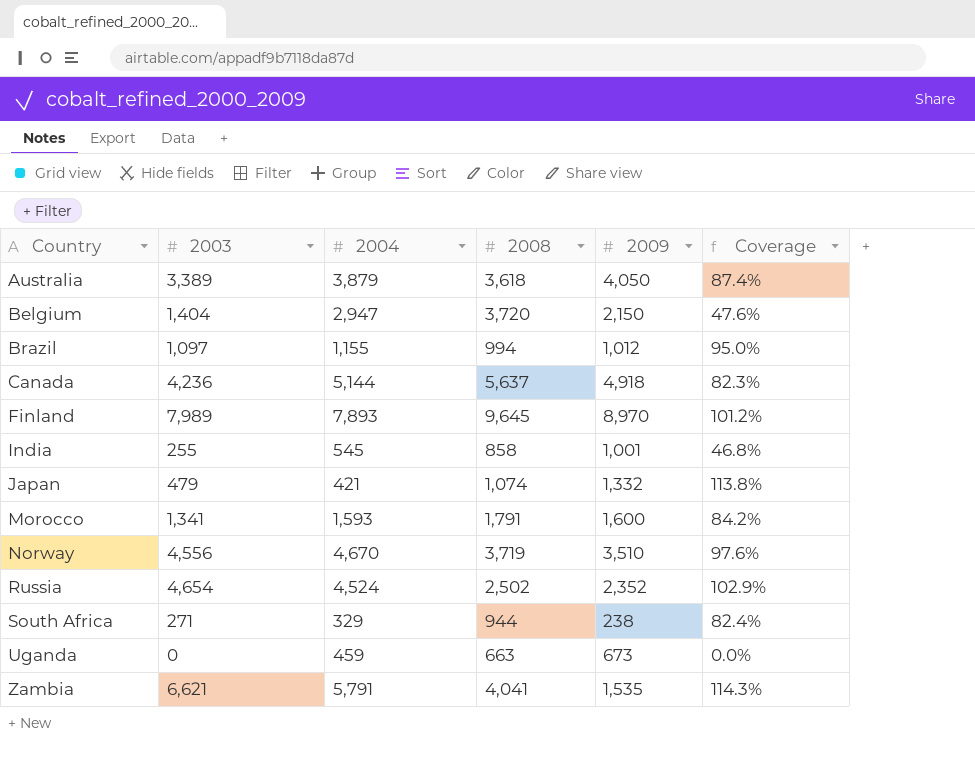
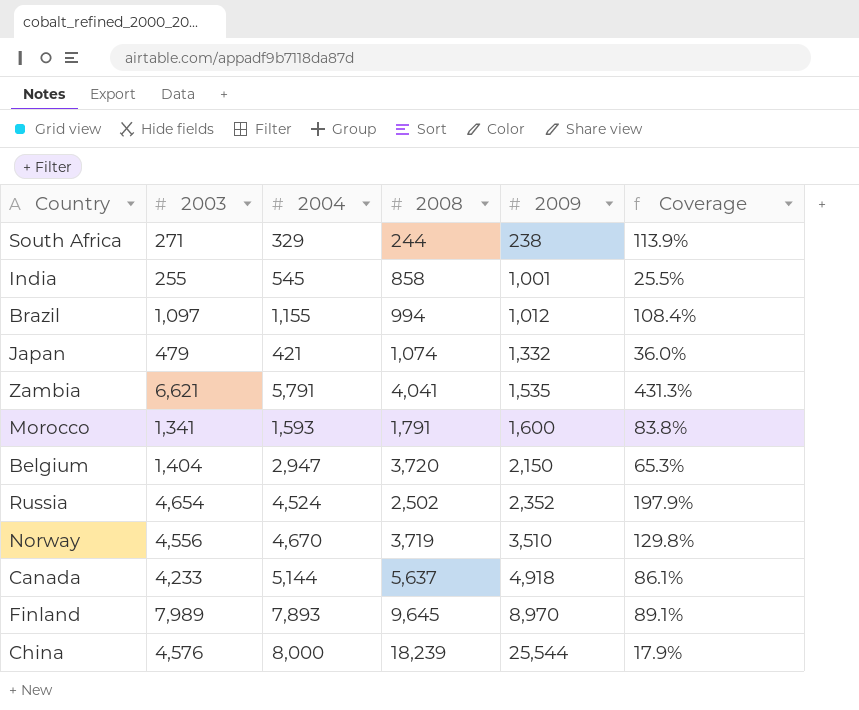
row order: Country ascending -> 2009 ascending
column Coverage | formula: [2003] / [2004] -> [2003] / [2009]
row Australia: 3,389 | 3,879 | 3,618 | 4,050 | 87.4% -> none
row Uganda: 0 | 459 | 663 | 673 | 0.0% -> none
South Africa | 2008: 944 -> 244
Canada | 2003: 4,236 -> 4,233
row China: none -> 4,576 | 8,000 | 18,239 | 25,544 | 17.9%

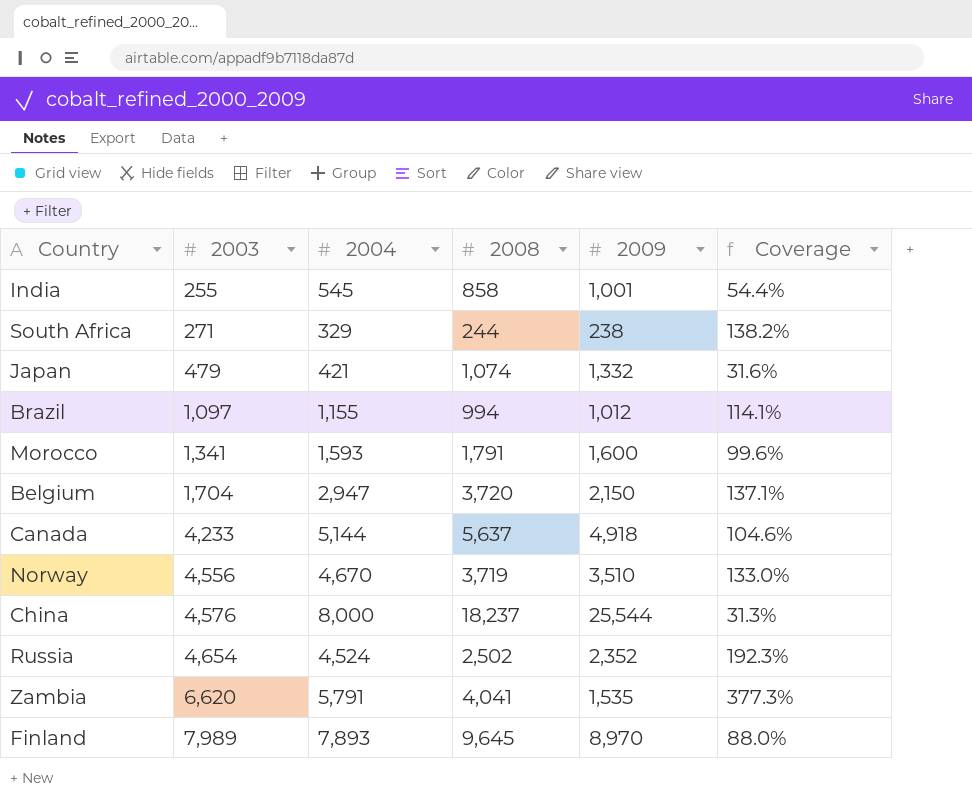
row order: 2009 ascending -> 2003 ascending
column Coverage | formula: [2003] / [2009] -> [2004] / [2009]
Belgium | 2003: 1,404 -> 1,704
China | 2008: 18,239 -> 18,237
Zambia | 2003: 6,621 -> 6,620

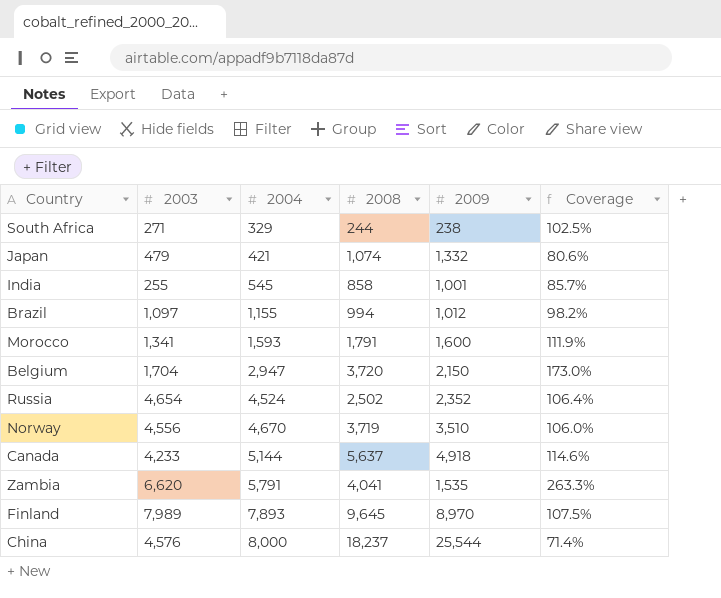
row order: 2003 ascending -> 2004 ascending
column Coverage | formula: [2004] / [2009] -> [2008] / [2009]

